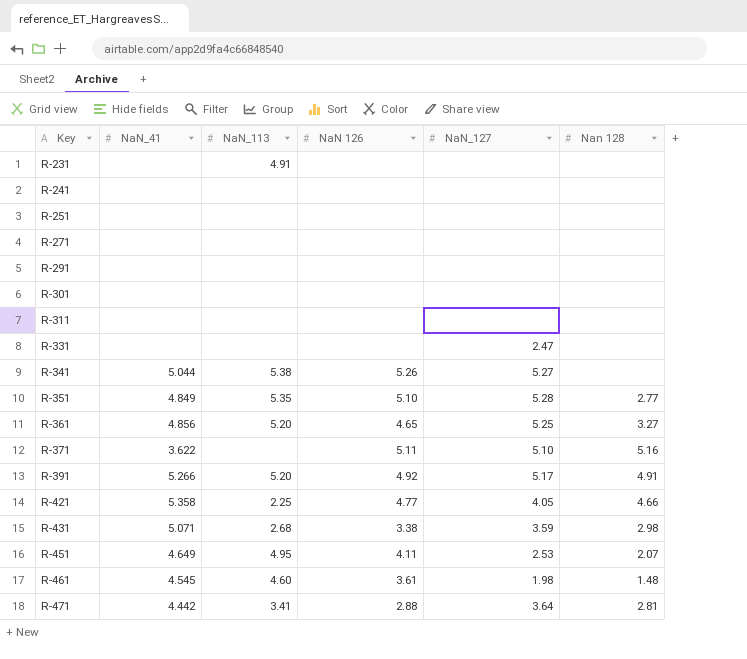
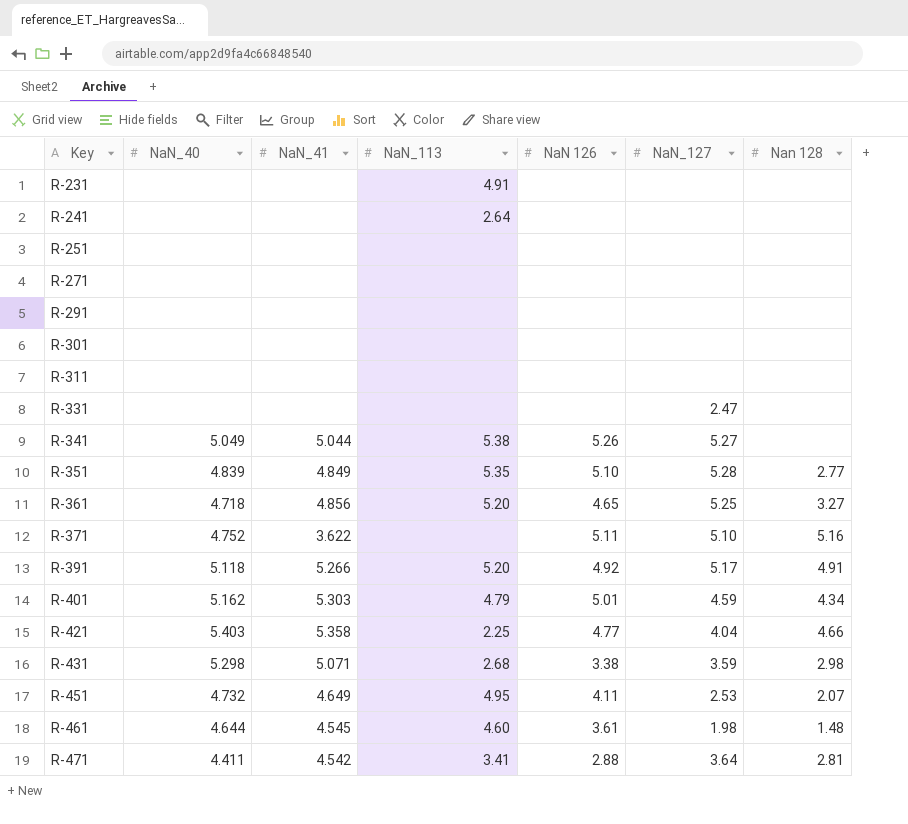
column NaN_40 | position: none -> 2
R-241 | NaN_113: none -> 2.64
row R-401: none -> 5.162 | 5.303 | 4.79 | 5.01 | 4.59 | 4.34
R-421 | NaN_127: 4.05 -> 4.04
R-471 | NaN_41: 4.442 -> 4.542

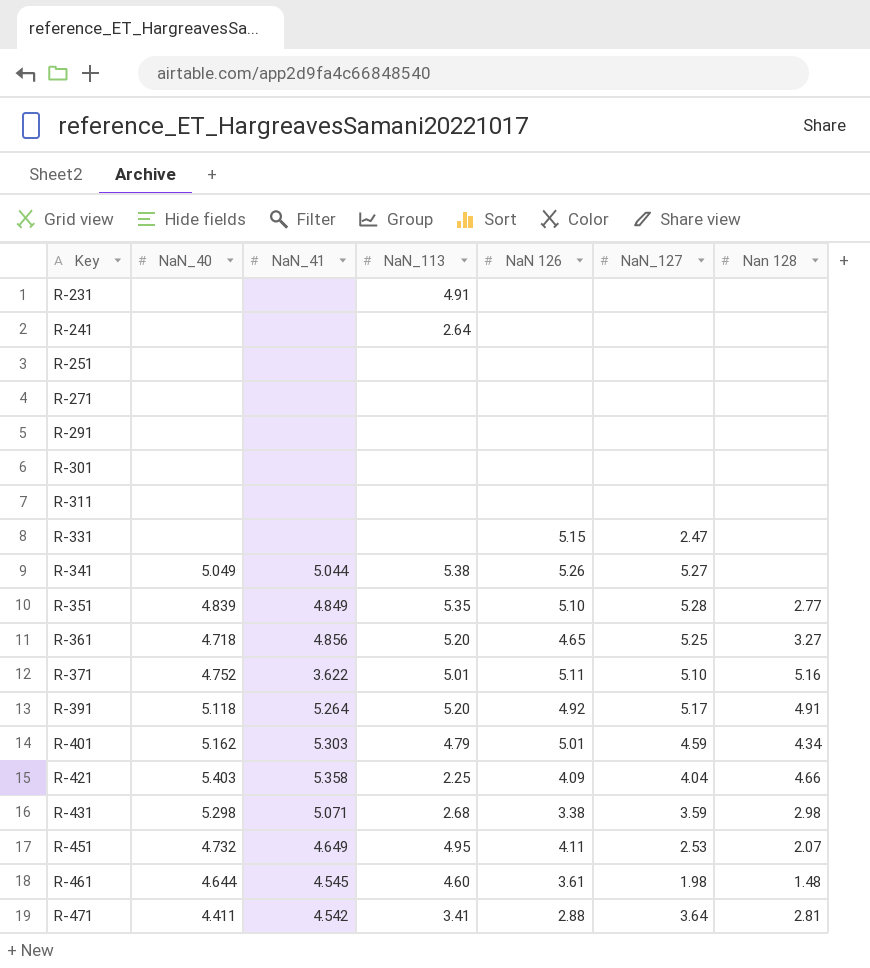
R-331 | NaN 126: none -> 5.15
R-371 | NaN_113: none -> 5.01
R-391 | NaN_41: 5.266 -> 5.264
R-421 | NaN 126: 4.77 -> 4.09

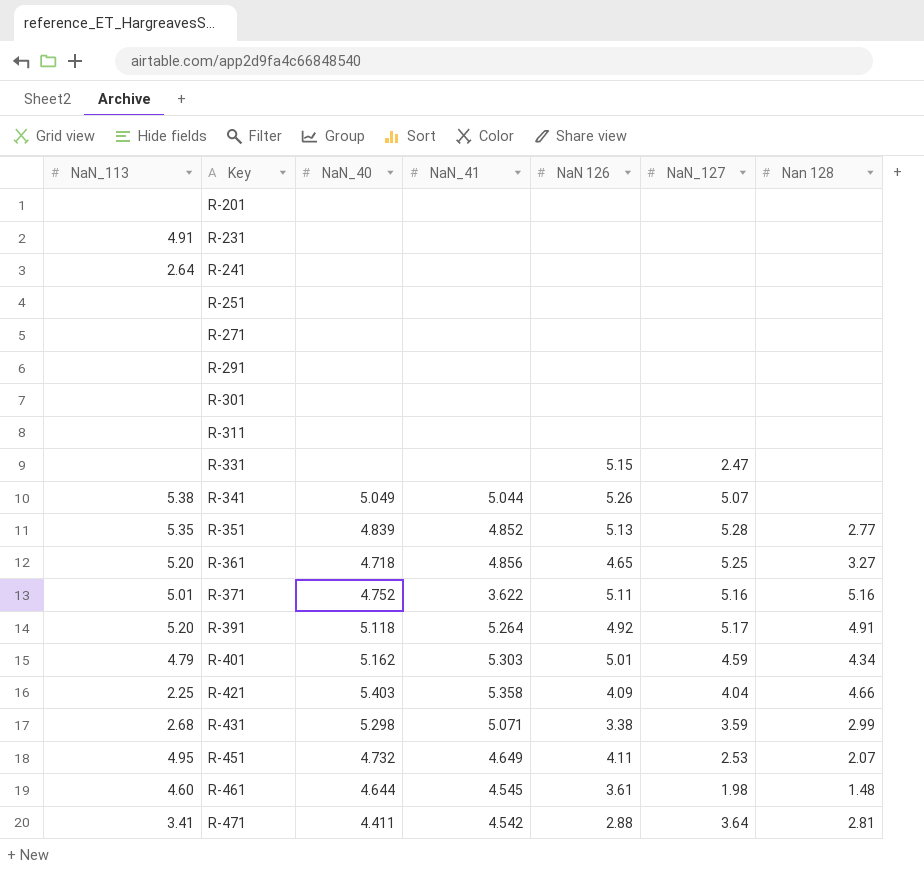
column NaN_113 | position: 4 -> 1
row R-201: none -> none | none | none | none | none | none
R-341 | NaN_127: 5.27 -> 5.07
R-351 | NaN_41: 4.849 -> 4.852
R-351 | NaN 126: 5.10 -> 5.13
R-371 | NaN_127: 5.10 -> 5.16
R-431 | Nan 128: 2.98 -> 2.99

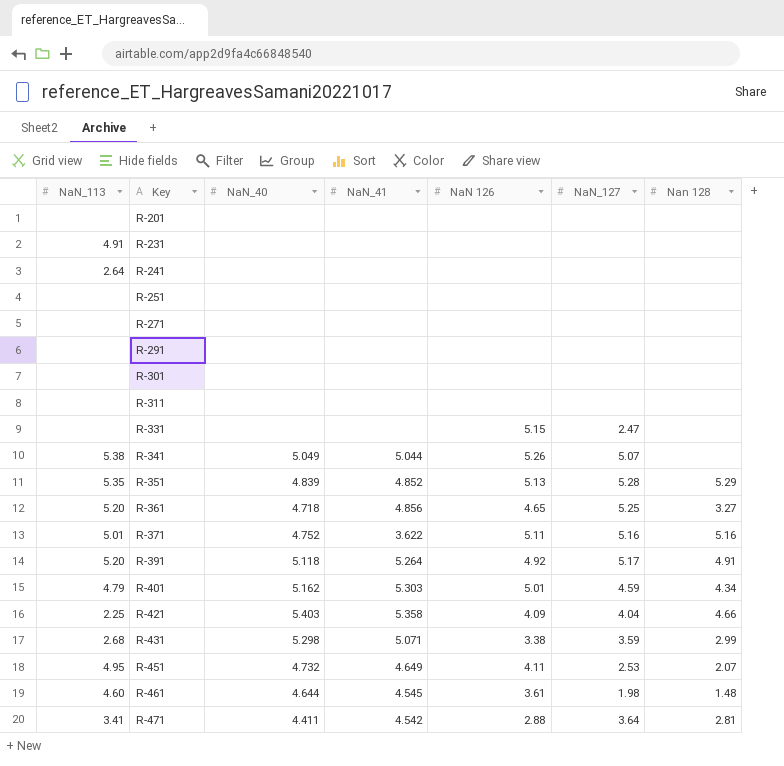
R-351 | Nan 128: 2.77 -> 5.29

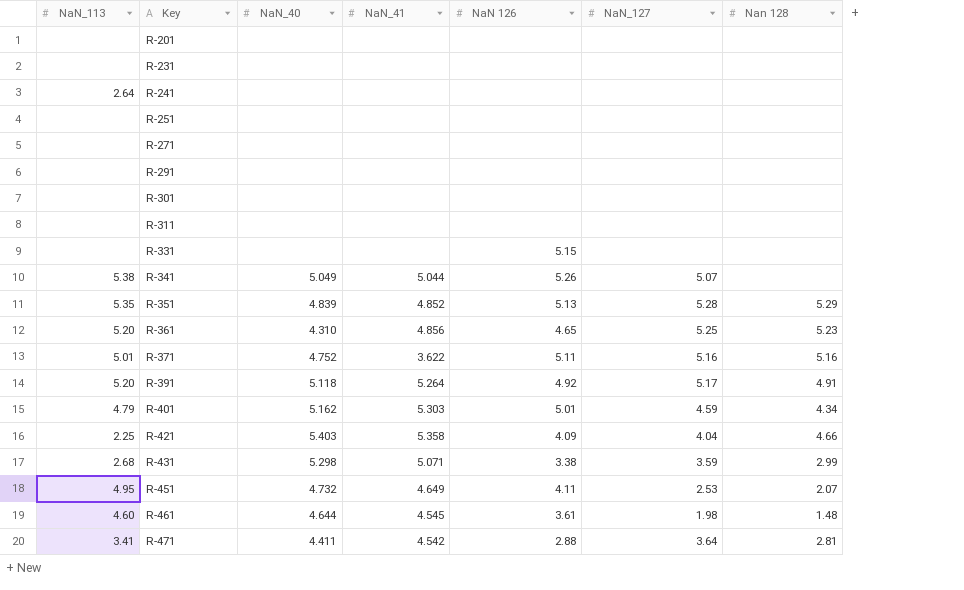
R-231 | NaN_113: 4.91 -> none
R-331 | NaN_127: 2.47 -> none
R-361 | NaN_40: 4.718 -> 4.310
R-361 | Nan 128: 3.27 -> 5.23

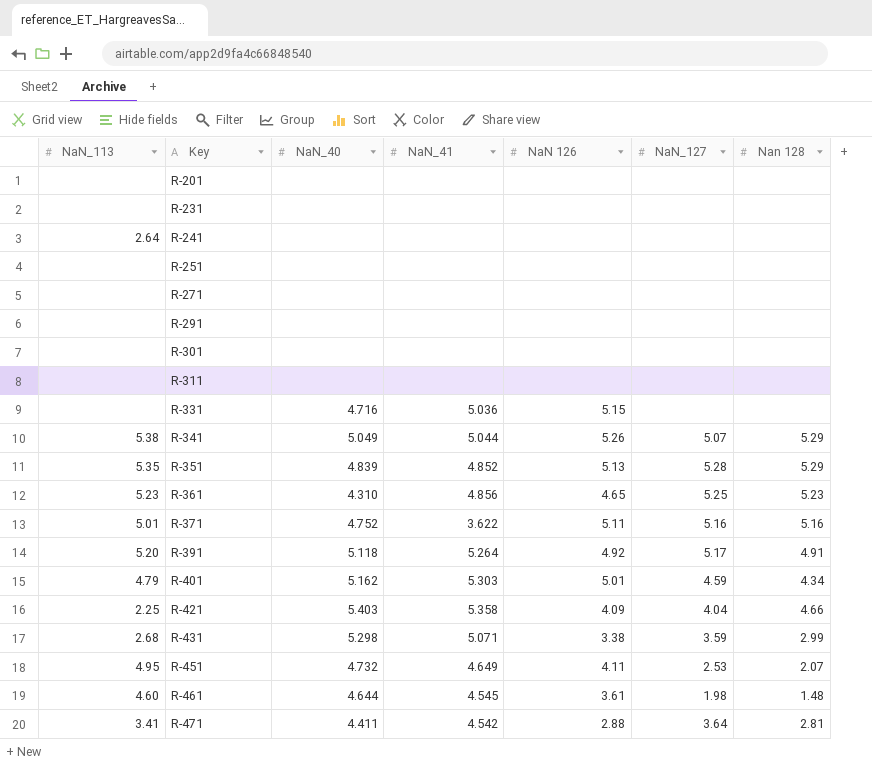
R-331 | NaN_40: none -> 4.716
R-331 | NaN_41: none -> 5.036
R-341 | Nan 128: none -> 5.29
R-361 | NaN_113: 5.20 -> 5.23

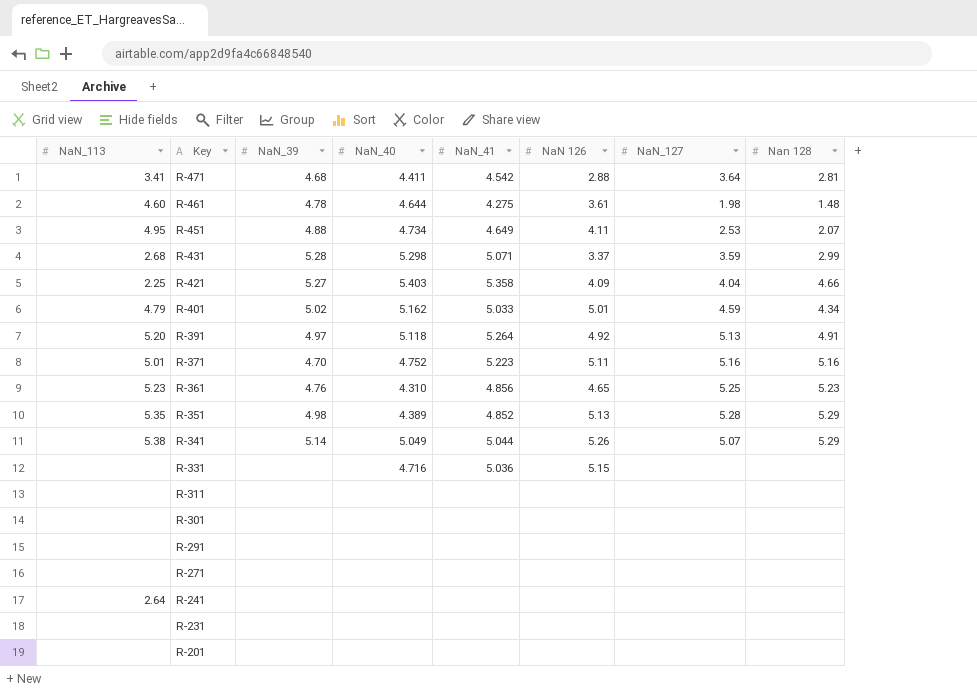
row order: Key ascending -> Key descending
column NaN_39 | position: none -> 3
row R-251: none | none | none | none | none | none -> none
R-461 | NaN_41: 4.545 -> 4.275
R-451 | NaN_40: 4.732 -> 4.734
R-431 | NaN 126: 3.38 -> 3.37
R-401 | NaN_41: 5.303 -> 5.033
R-391 | NaN_127: 5.17 -> 5.13
R-371 | NaN_41: 3.622 -> 5.223
R-351 | NaN_40: 4.839 -> 4.389

